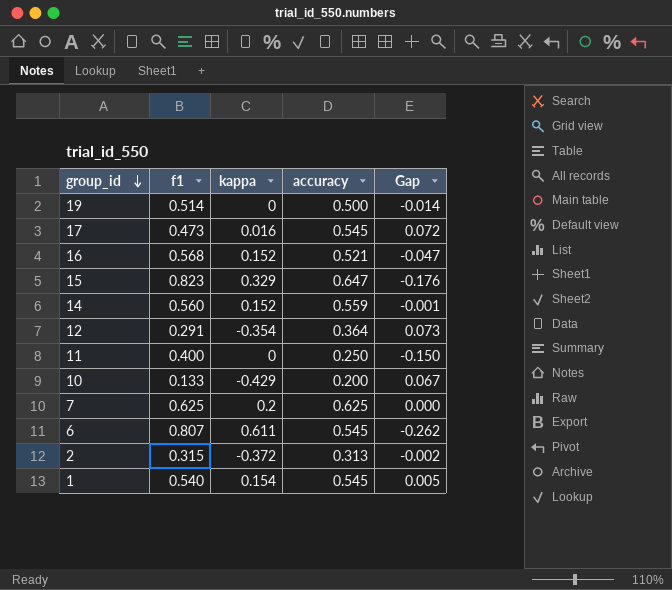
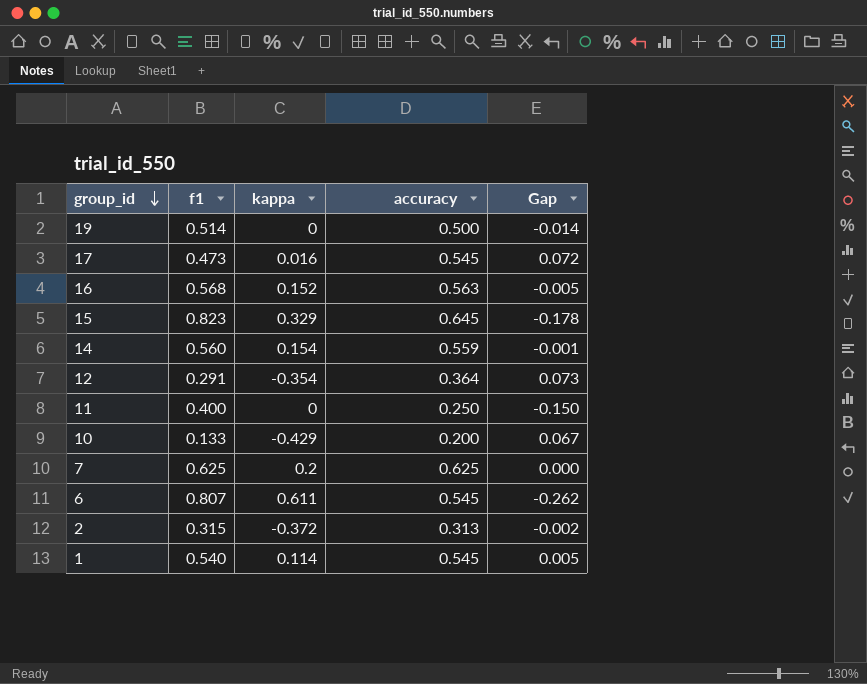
16 | accuracy: 0.521 -> 0.563
16 | Gap: -0.047 -> -0.005
15 | accuracy: 0.647 -> 0.645
15 | Gap: -0.176 -> -0.178
14 | kappa: 0.152 -> 0.154
1 | kappa: 0.154 -> 0.114

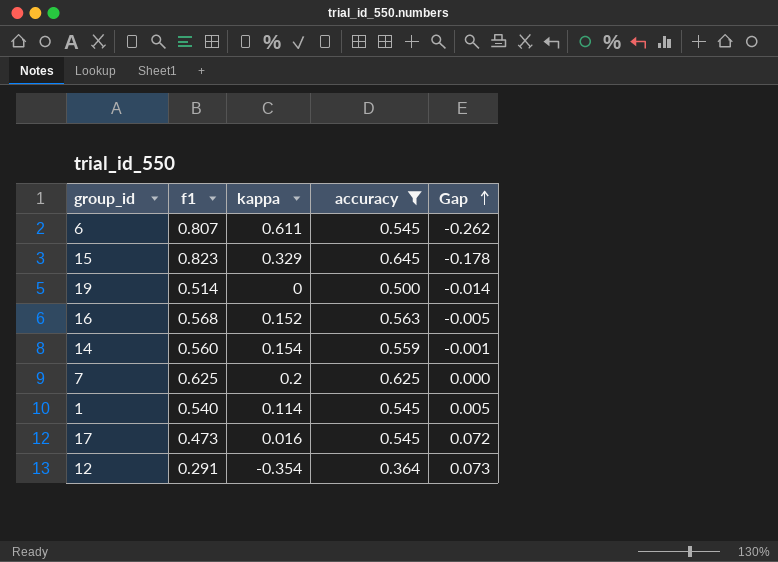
filter: none -> accuracy >= 0.364
row order: group_id descending -> Gap ascending

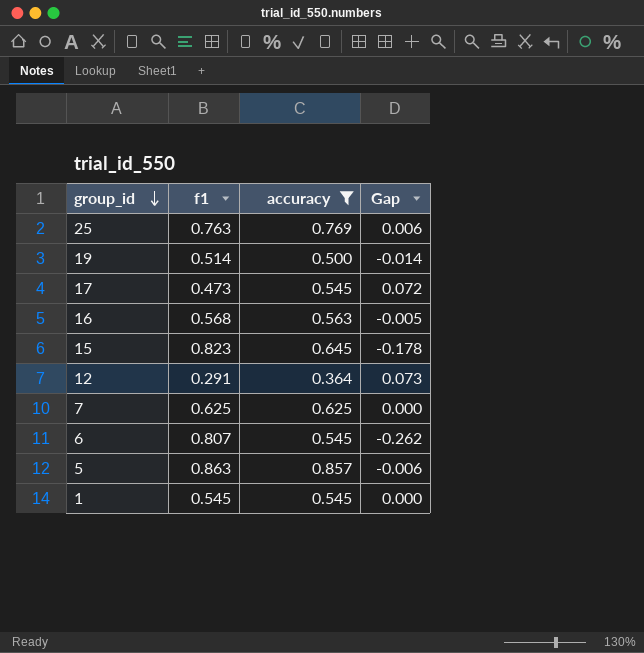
row order: Gap ascending -> group_id descending
column kappa | position: 3 -> none
row 14: 0.560 | 0.154 | 0.559 | -0.001 -> none
row 25: none -> 0.763 | 0.769 | 0.006
row 5: none -> 0.863 | 0.857 | -0.006
1 | f1: 0.540 -> 0.545
1 | Gap: 0.005 -> 0.000

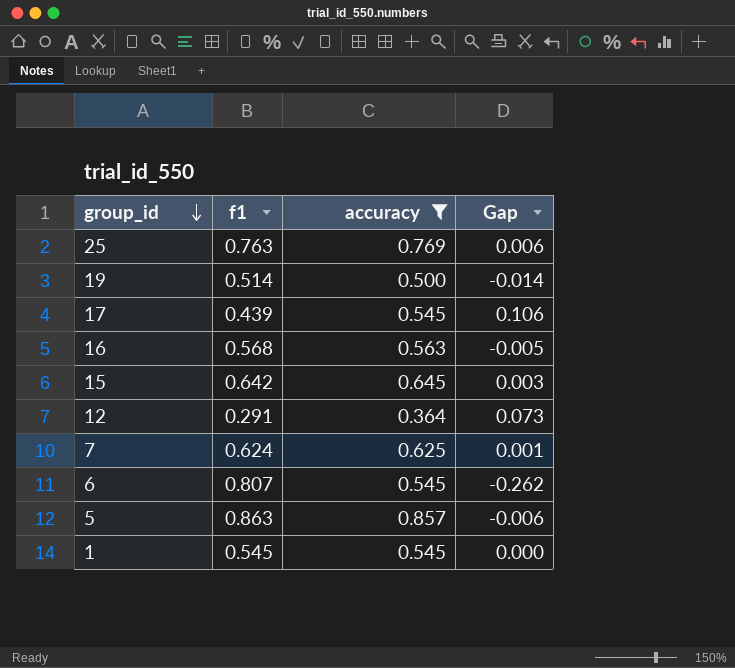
17 | f1: 0.473 -> 0.439
17 | Gap: 0.072 -> 0.106
15 | f1: 0.823 -> 0.642
15 | Gap: -0.178 -> 0.003
7 | f1: 0.625 -> 0.624
7 | Gap: 0.000 -> 0.001

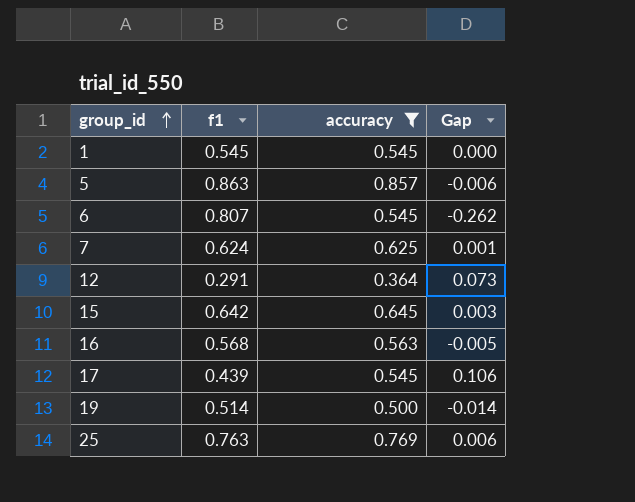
row order: group_id descending -> group_id ascending

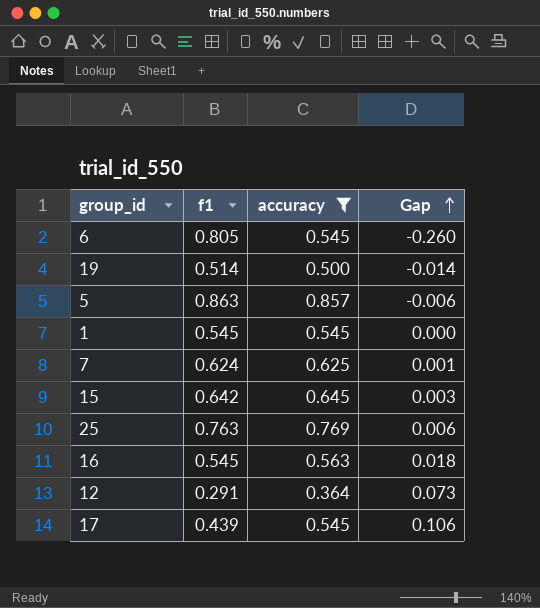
row order: group_id ascending -> Gap ascending
6 | f1: 0.807 -> 0.805
6 | Gap: -0.262 -> -0.260
16 | f1: 0.568 -> 0.545
16 | Gap: -0.005 -> 0.018

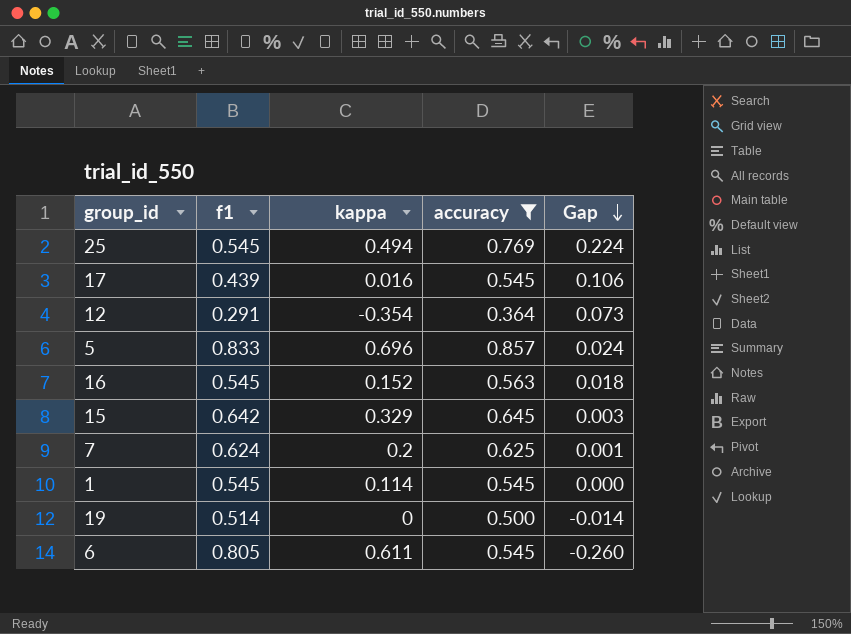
row order: Gap ascending -> Gap descending
column kappa | position: none -> 3
25 | f1: 0.763 -> 0.545
25 | Gap: 0.006 -> 0.224
5 | f1: 0.863 -> 0.833
5 | Gap: -0.006 -> 0.024

